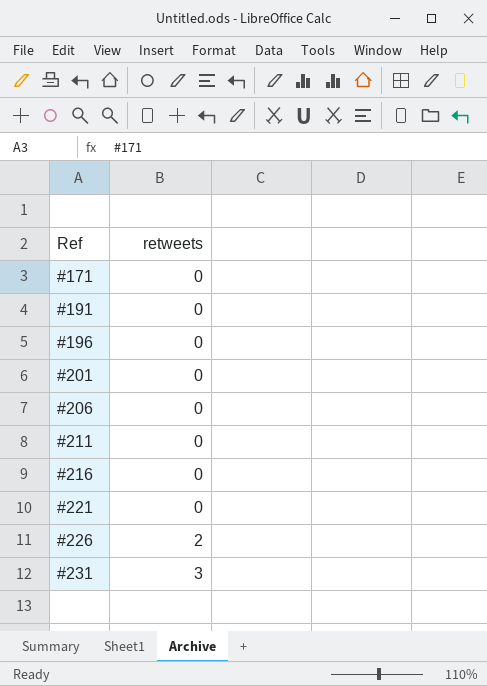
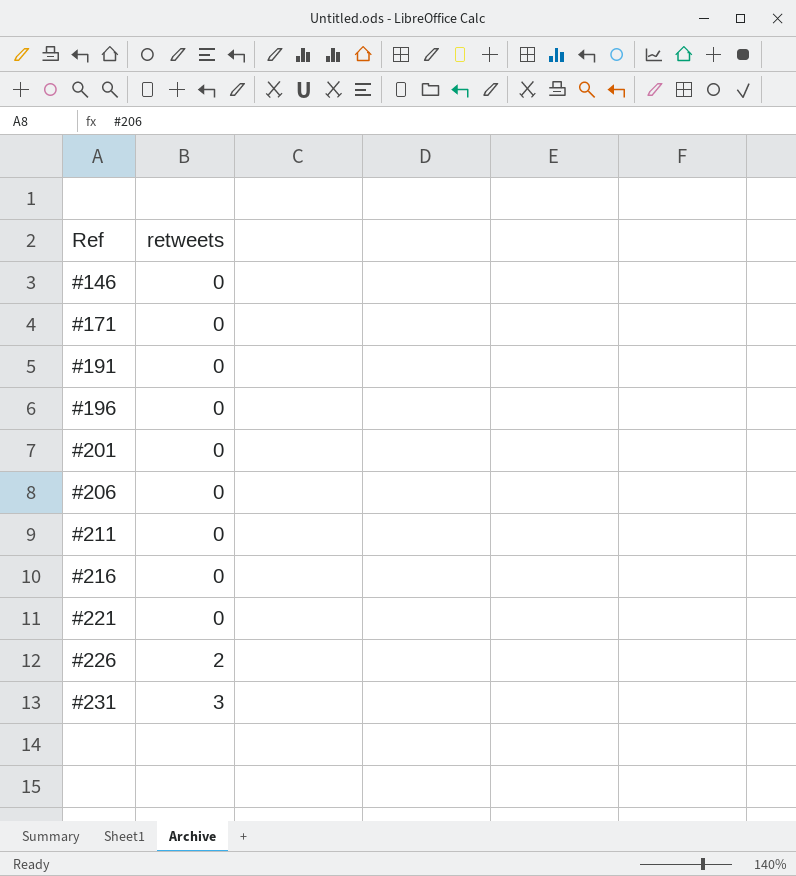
row #146: none -> 0

